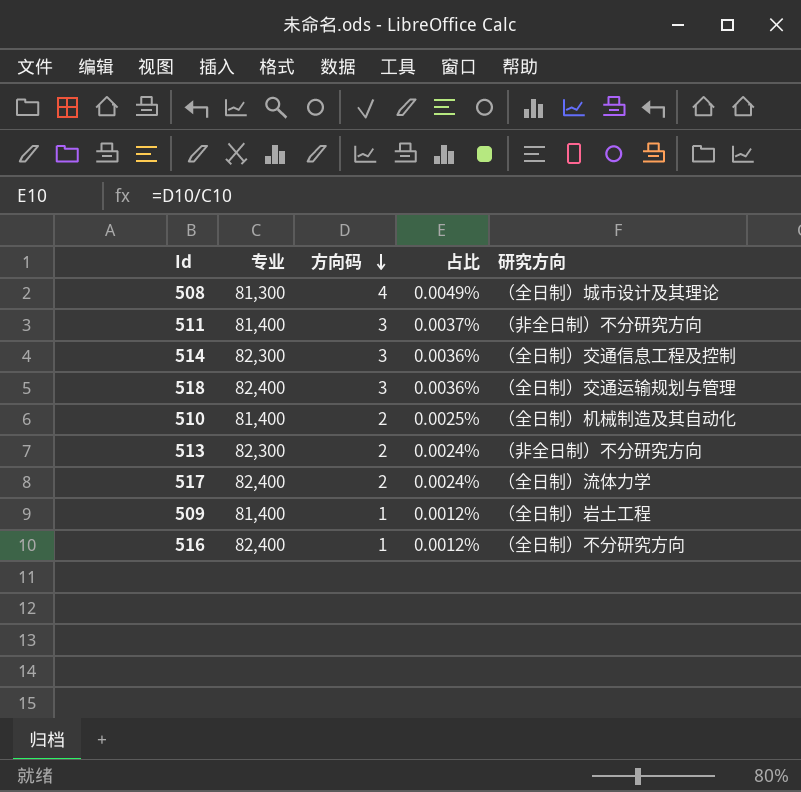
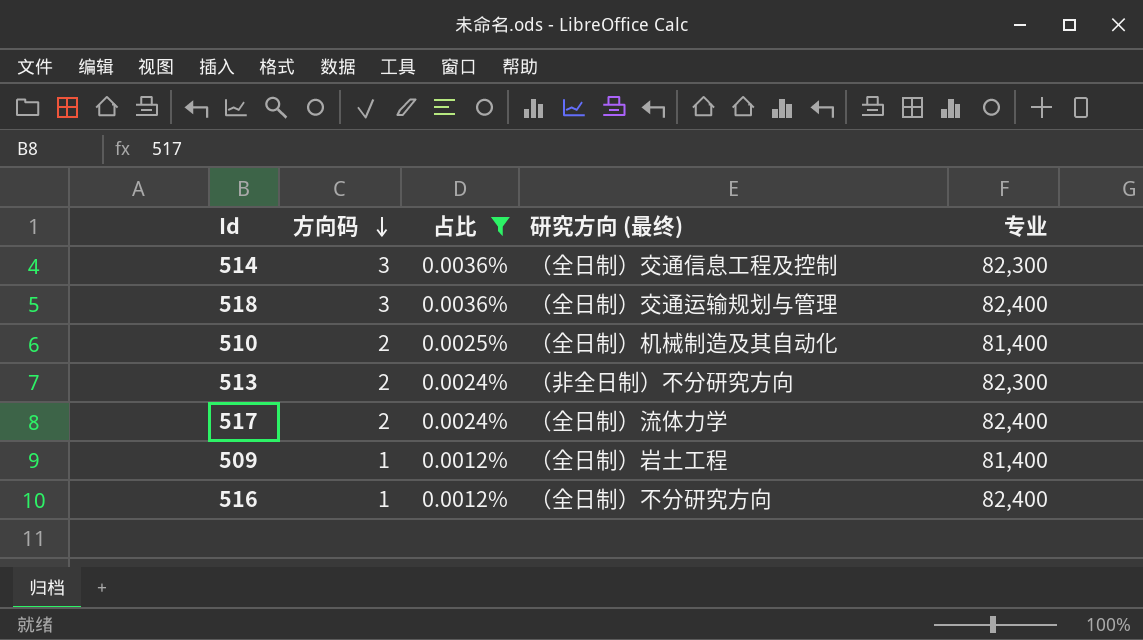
filter: none -> 占比 <= 0.0036%
column name: 研究方向 -> 研究方向 (最终)
column 专业 | position: 2 -> 5

